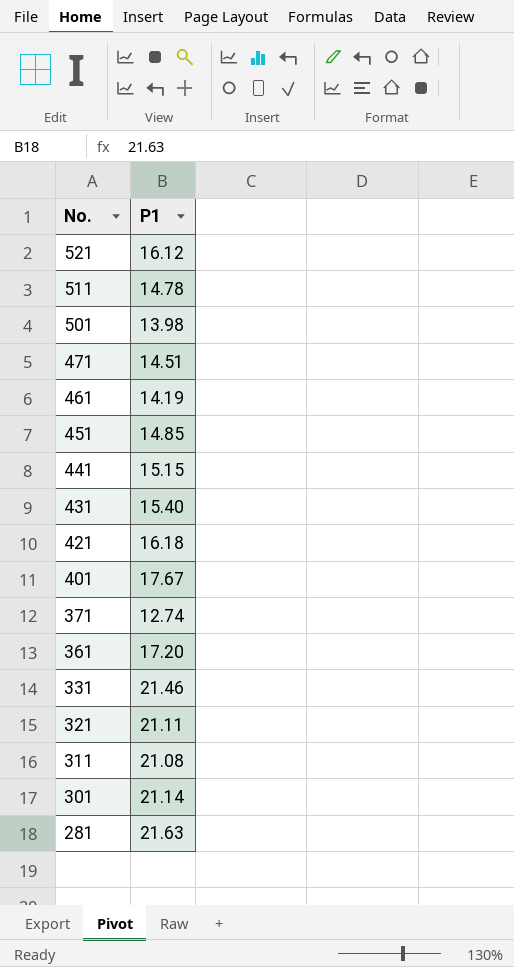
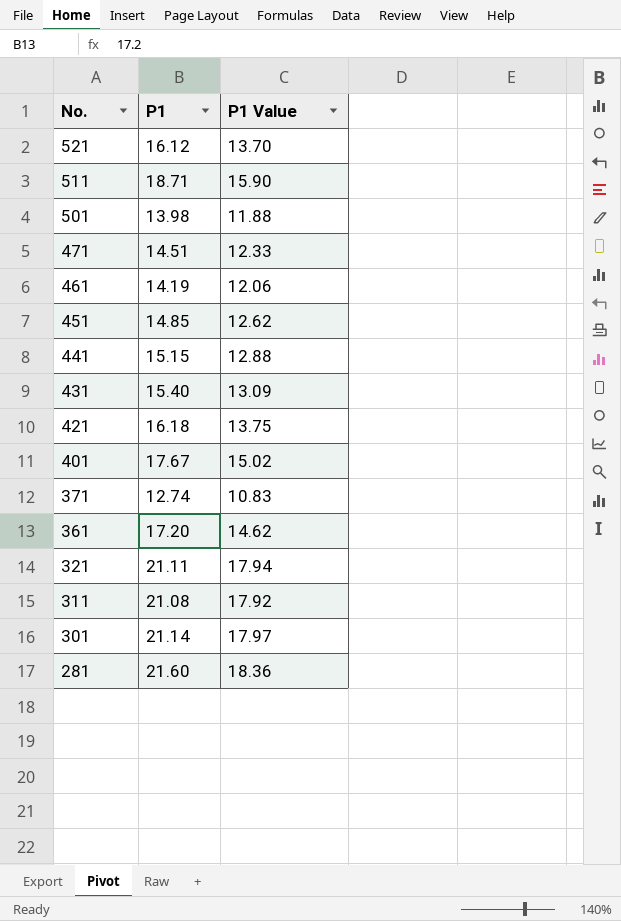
column P1 Value | formula: none -> [P1] * 0.85
row 331: 21.46 -> none
511 | P1: 14.78 -> 18.71
281 | P1: 21.63 -> 21.60

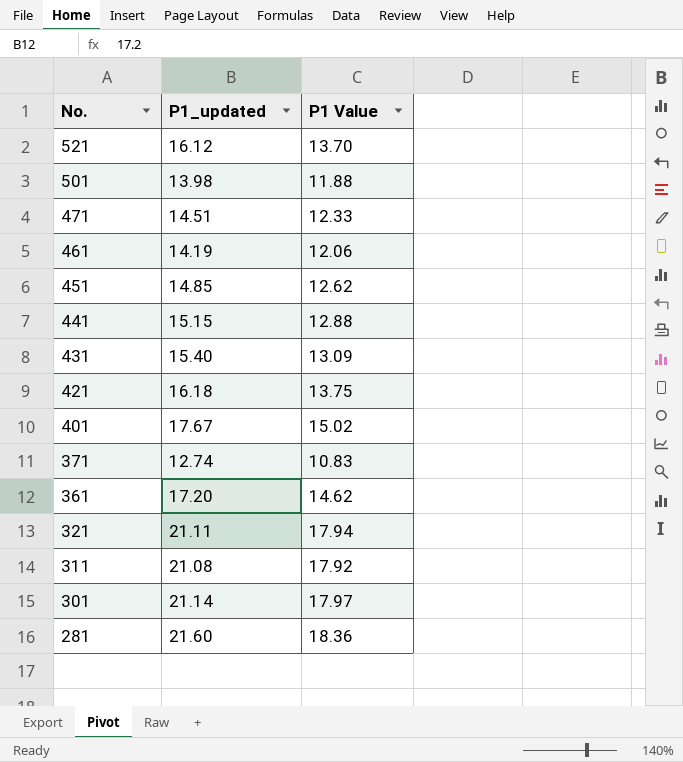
column name: P1 -> P1_updated
row 511: 18.71 | 15.90 -> none

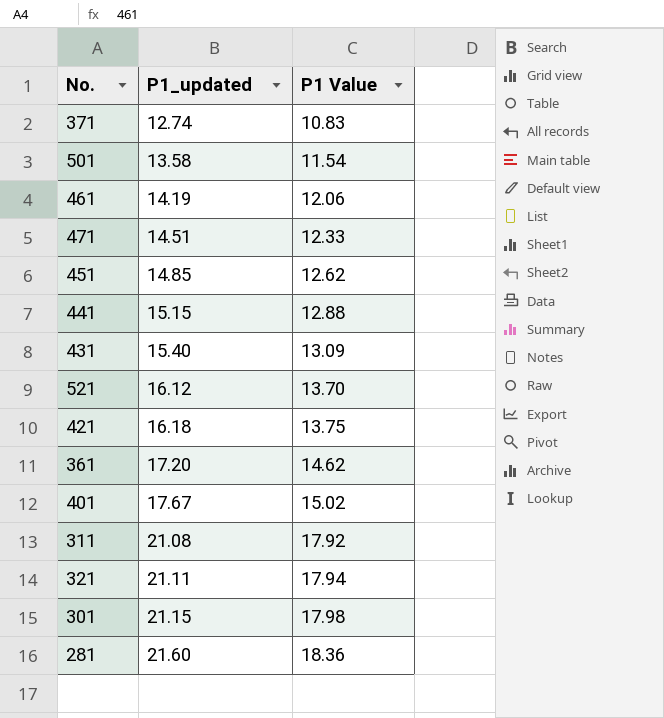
row order: No. descending -> P1_updated ascending
501 | P1_updated: 13.98 -> 13.58
501 | P1 Value: 11.88 -> 11.54
301 | P1_updated: 21.14 -> 21.15
301 | P1 Value: 17.97 -> 17.98

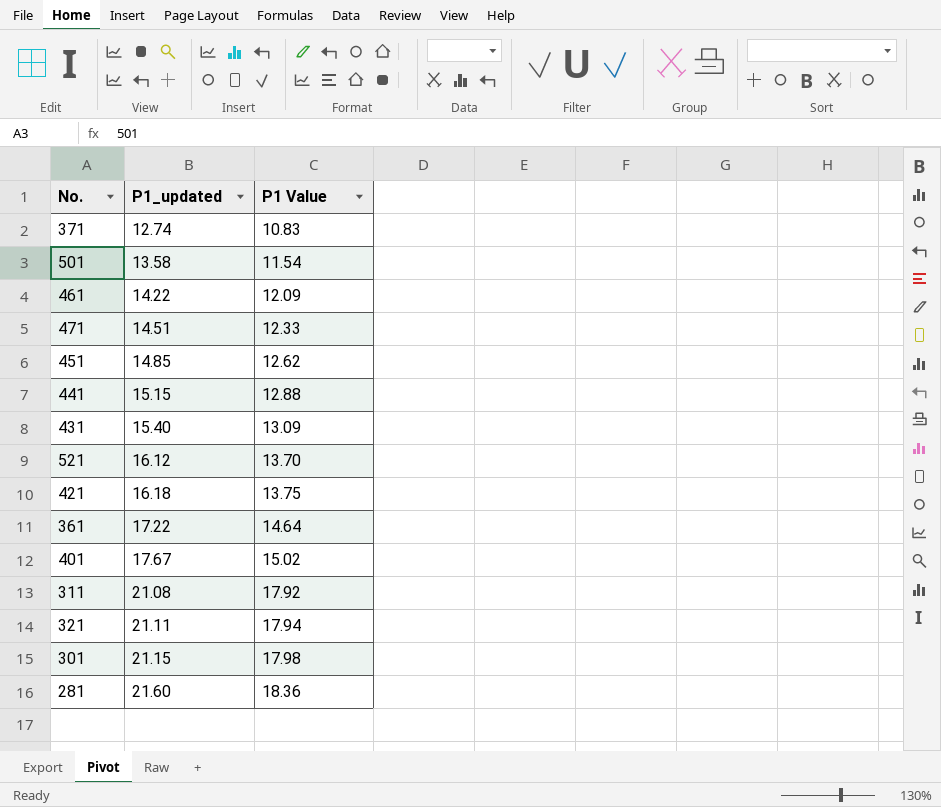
461 | P1_updated: 14.19 -> 14.22
461 | P1 Value: 12.06 -> 12.09
361 | P1_updated: 17.20 -> 17.22
361 | P1 Value: 14.62 -> 14.64

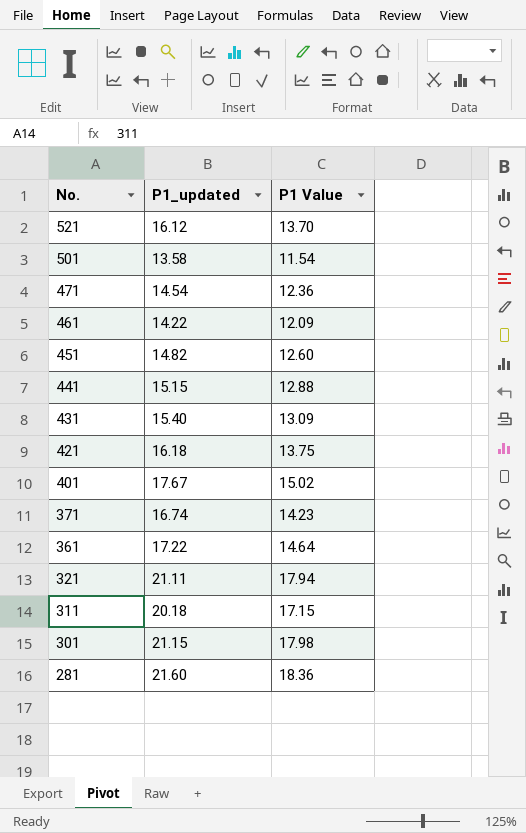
row order: P1_updated ascending -> No. descending
471 | P1_updated: 14.51 -> 14.54
471 | P1 Value: 12.33 -> 12.36
451 | P1_updated: 14.85 -> 14.82
451 | P1 Value: 12.62 -> 12.60
371 | P1_updated: 12.74 -> 16.74
371 | P1 Value: 10.83 -> 14.23
311 | P1_updated: 21.08 -> 20.18
311 | P1 Value: 17.92 -> 17.15

